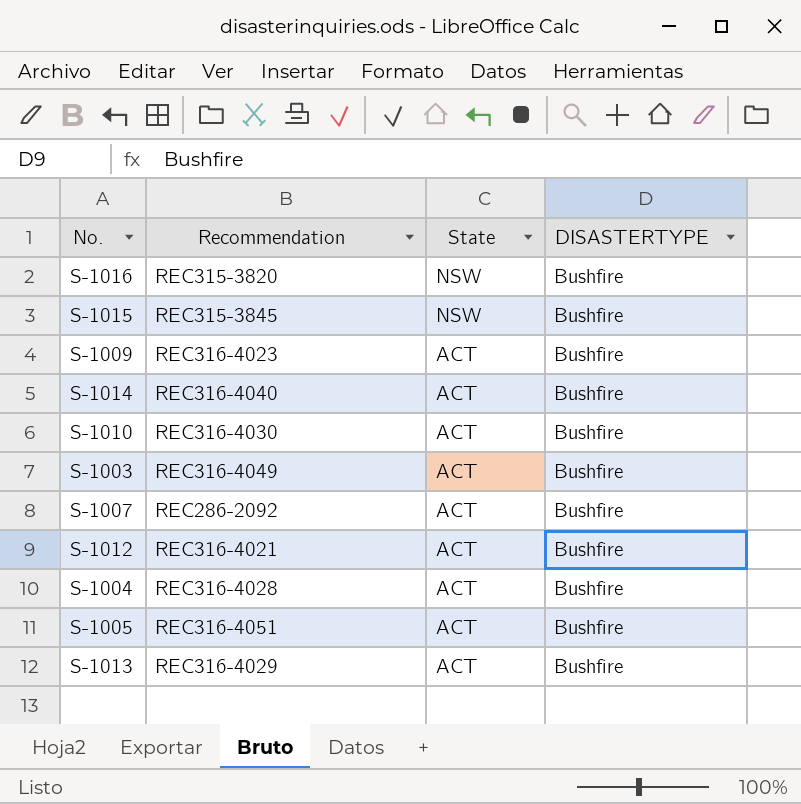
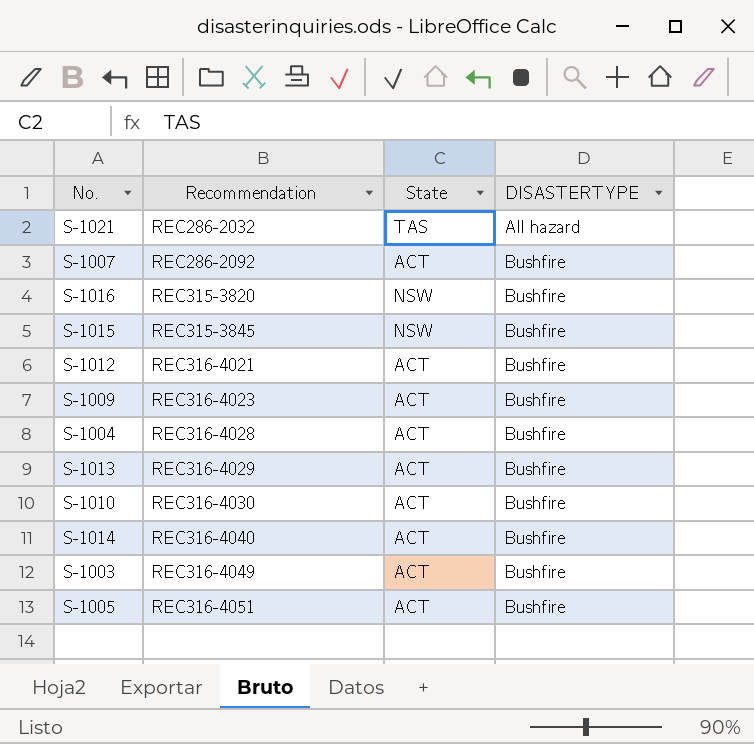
row order: State descending -> Recommendation ascending
row S-1021: none -> REC286-2032 | TAS | All hazard

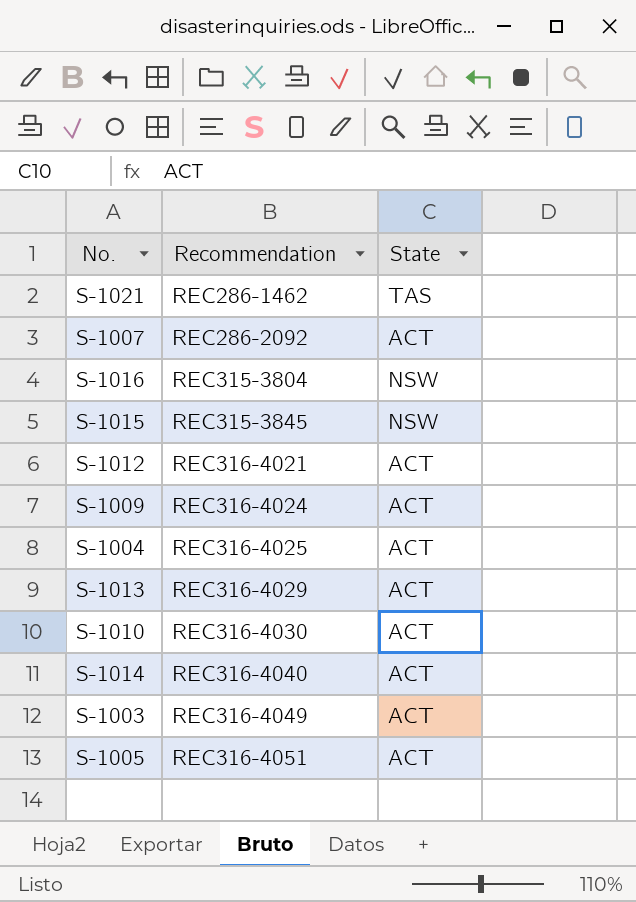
column DISASTERTYPE | position: 4 -> none
S-1021 | Recommendation: REC286-2032 -> REC286-1462
S-1016 | Recommendation: REC315-3820 -> REC315-3804
S-1009 | Recommendation: REC316-4023 -> REC316-4024
S-1004 | Recommendation: REC316-4028 -> REC316-4025

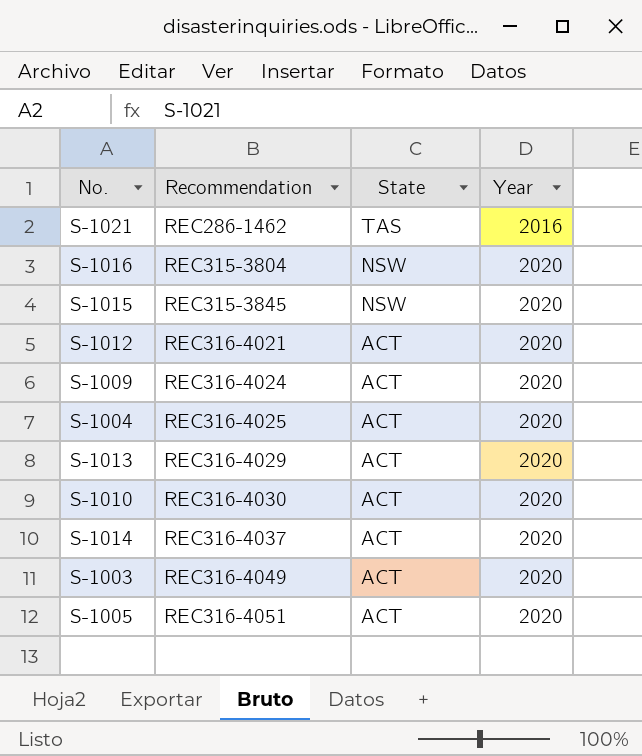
column Year | position: none -> 4
row S-1007: REC286-2092 | ACT -> none
S-1014 | Recommendation: REC316-4040 -> REC316-4037

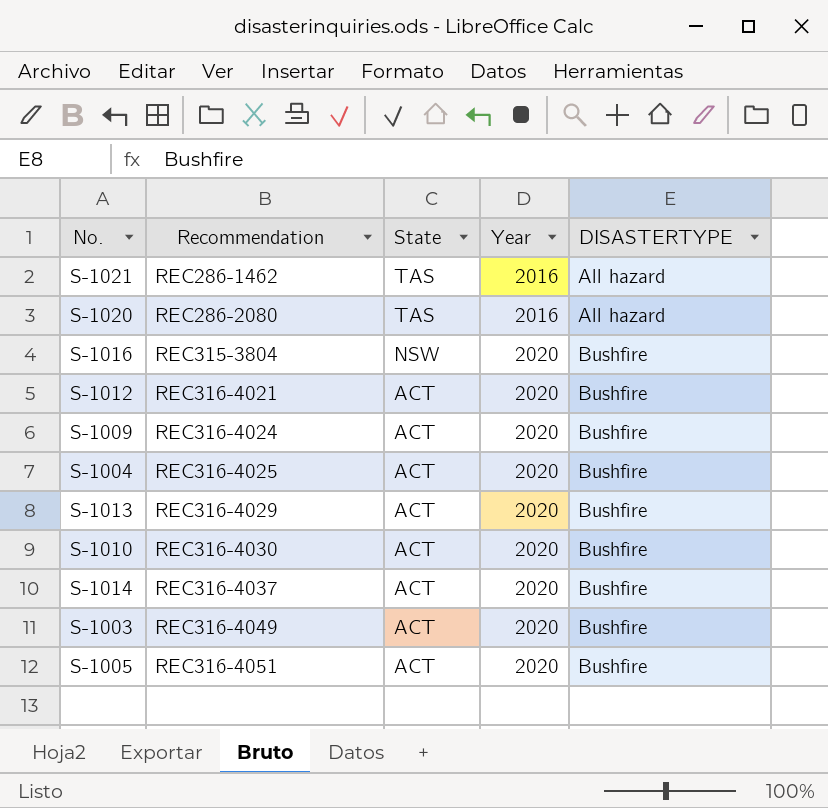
column DISASTERTYPE | position: none -> 5
row S-1015: REC315-3845 | NSW | 2020 -> none
row S-1020: none -> REC286-2080 | TAS | 2016 | All hazard

